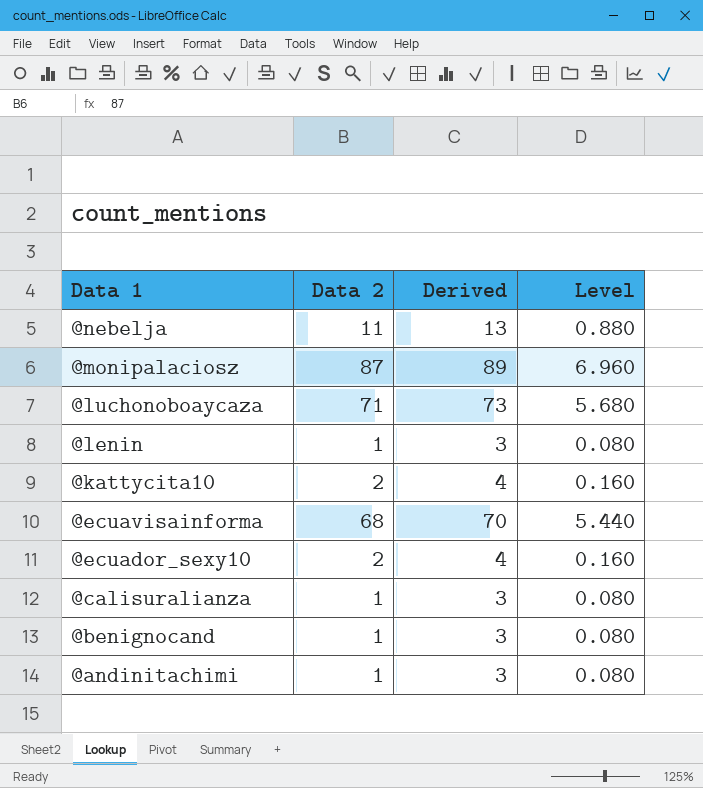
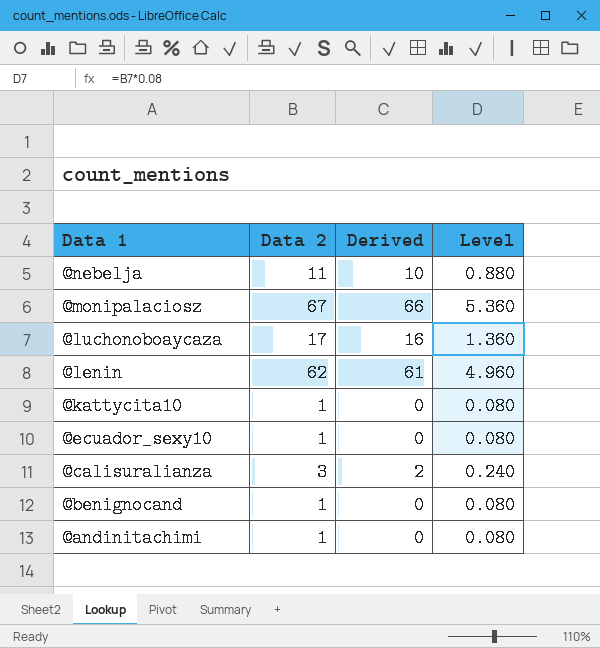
column Derived | formula: [Data 2] + 2 -> [Data 2] - 1
row @ecuavisainforma: 68 | 70 | 5.440 -> none
@monipalaciosz | Data 2: 87 -> 67
@monipalaciosz | Level: 6.960 -> 5.360
@luchonoboaycaza | Data 2: 71 -> 17
@luchonoboaycaza | Level: 5.680 -> 1.360
@lenin | Data 2: 1 -> 62
@lenin | Level: 0.080 -> 4.960
@kattycita10 | Data 2: 2 -> 1
@kattycita10 | Level: 0.160 -> 0.080
@ecuador_sexy10 | Data 2: 2 -> 1
@ecuador_sexy10 | Level: 0.160 -> 0.080
@calisuralianza | Data 2: 1 -> 3
@calisuralianza | Level: 0.080 -> 0.240

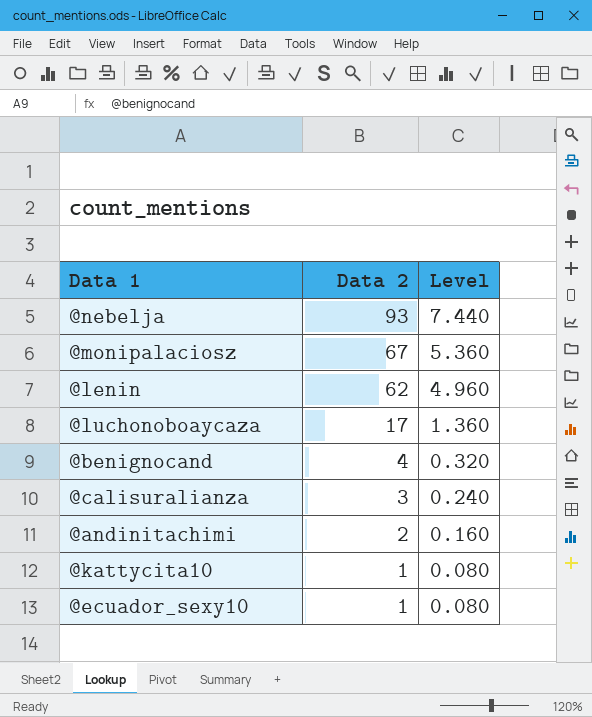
row order: Data 1 descending -> Data 2 descending
column Derived | formula: [Data 2] - 1 -> none
@nebelja | Data 2: 11 -> 93
@nebelja | Level: 0.880 -> 7.440
@benignocand | Data 2: 1 -> 4
@benignocand | Level: 0.080 -> 0.320
@andinitachimi | Data 2: 1 -> 2
@andinitachimi | Level: 0.080 -> 0.160

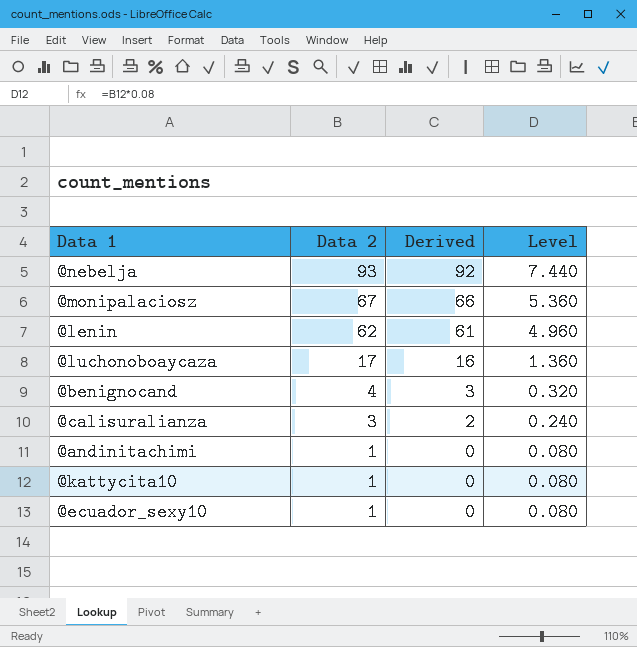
column Derived | formula: none -> [Data 2] - 1
@andinitachimi | Data 2: 2 -> 1
@andinitachimi | Level: 0.160 -> 0.080

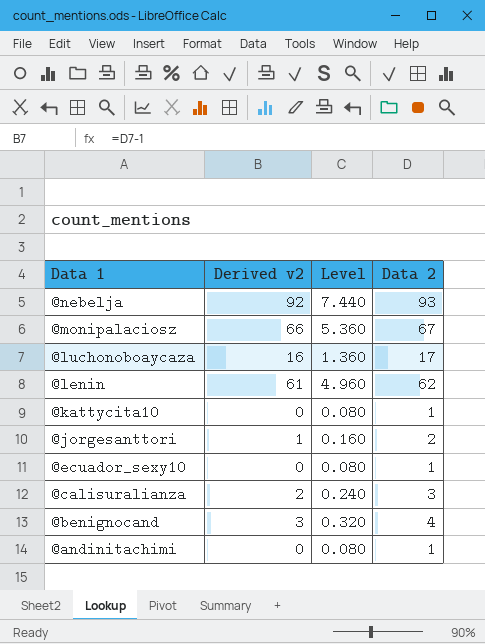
row order: Data 2 descending -> Data 1 descending
column name: Derived -> Derived v2
column Data 2 | position: 2 -> 4
row @jorgesanttori: none -> 1 | 0.160 | 2

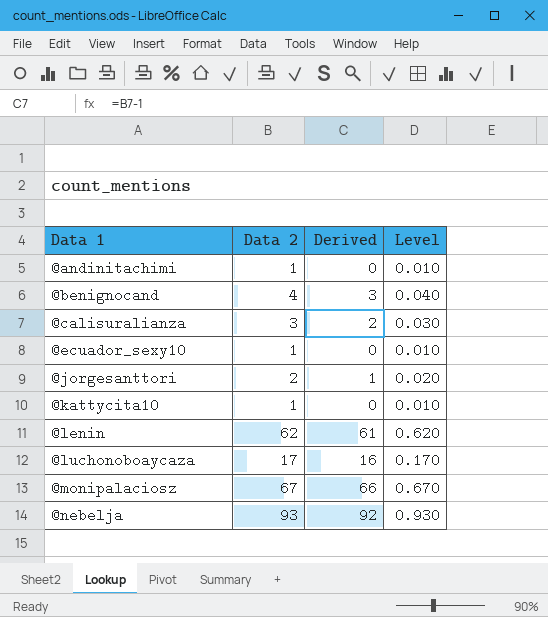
row order: Data 1 descending -> Data 1 ascending
column Data 2 | position: 4 -> 2
column name: Derived v2 -> Derived
column Level | formula: [Data 2] * 0.08 -> [Data 2] * 0.01

